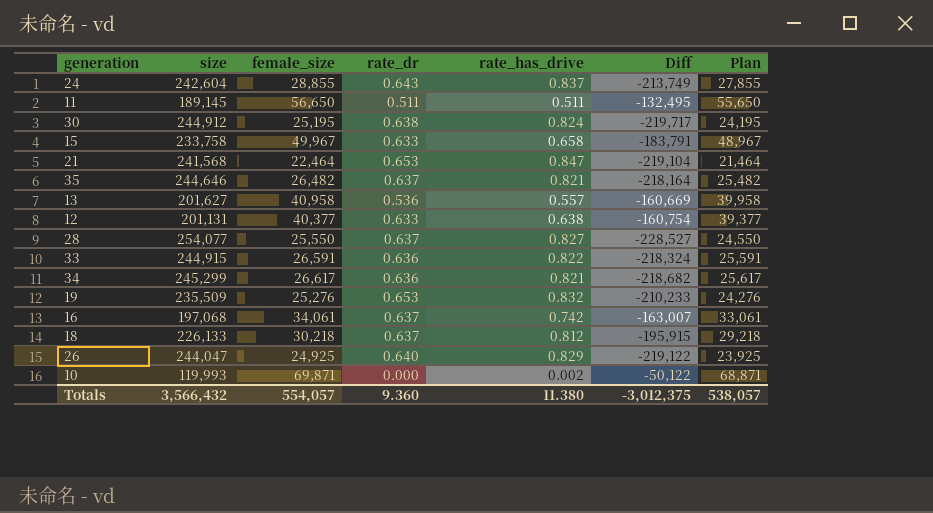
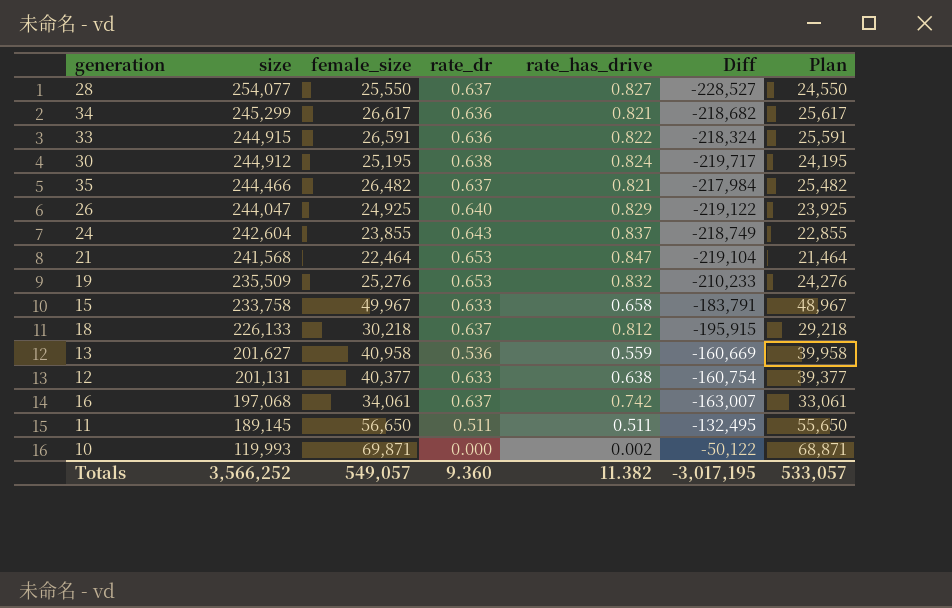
row order: none -> size descending
35 | size: 244,646 -> 244,466
35 | Diff: -218,164 -> -217,984
24 | female_size: 28,855 -> 23,855
24 | Diff: -213,749 -> -218,749
24 | Plan: 27,855 -> 22,855
13 | rate_has_drive: 0.557 -> 0.559
Totals | size: 3,566,432 -> 3,566,252
Totals | female_size: 554,057 -> 549,057
Totals | rate_has_drive: 11.380 -> 11.382
Totals | Diff: -3,012,375 -> -3,017,195
Totals | Plan: 538,057 -> 533,057

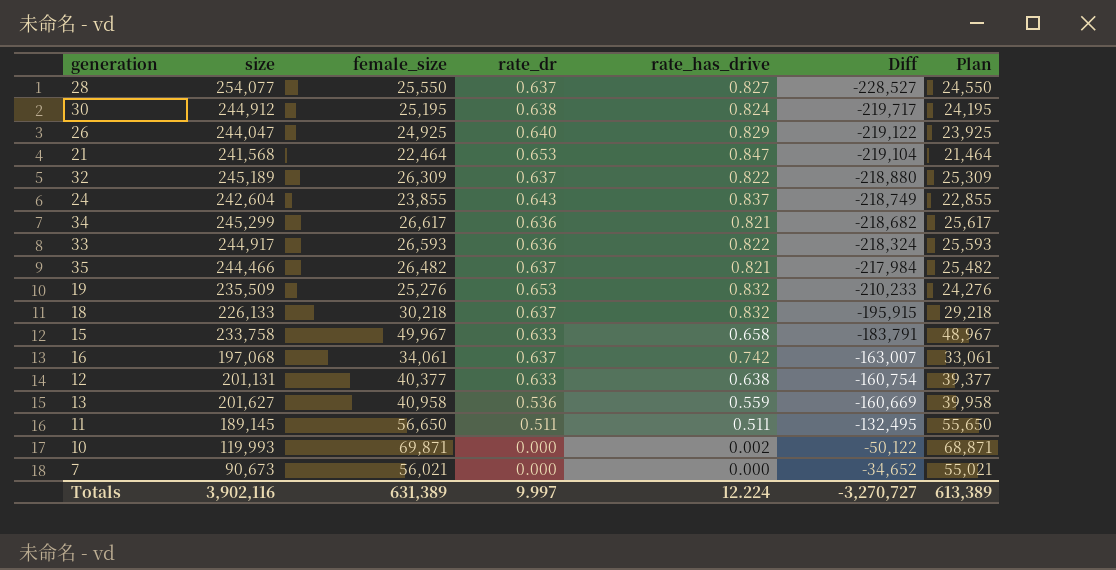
row order: size descending -> Diff ascending
row 32: none -> 245,189 | 26,309 | 0.637 | 0.822 | -218,880 | 25,309
33 | size: 244,915 -> 244,917
33 | female_size: 26,591 -> 26,593
33 | Plan: 25,591 -> 25,593
18 | rate_has_drive: 0.812 -> 0.832
row 7: none -> 90,673 | 56,021 | 0.000 | 0.000 | -34,652 | 55,021
Totals | size: 3,566,252 -> 3,902,116
Totals | female_size: 549,057 -> 631,389
Totals | rate_dr: 9.360 -> 9.997
Totals | rate_has_drive: 11.382 -> 12.224
Totals | Diff: -3,017,195 -> -3,270,727
Totals | Plan: 533,057 -> 613,389

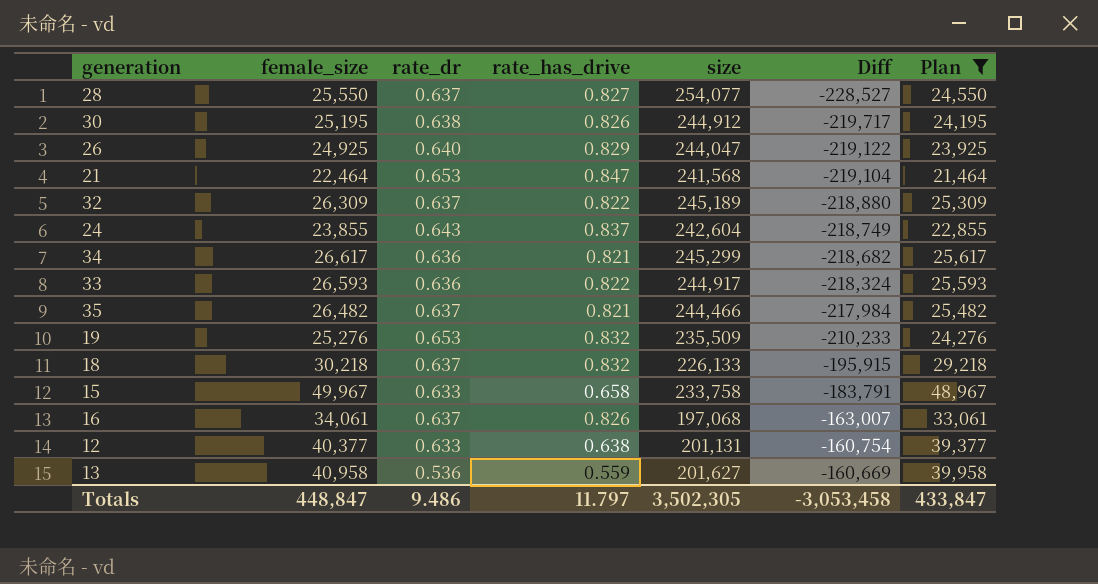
filter: none -> Plan <= 48,967
column size | position: 2 -> 5
30 | rate_has_drive: 0.824 -> 0.826
16 | rate_has_drive: 0.742 -> 0.826
Totals | female_size: 631,389 -> 448,847
Totals | rate_dr: 9.997 -> 9.486
Totals | rate_has_drive: 12.224 -> 11.797
Totals | size: 3,902,116 -> 3,502,305
Totals | Diff: -3,270,727 -> -3,053,458
Totals | Plan: 613,389 -> 433,847

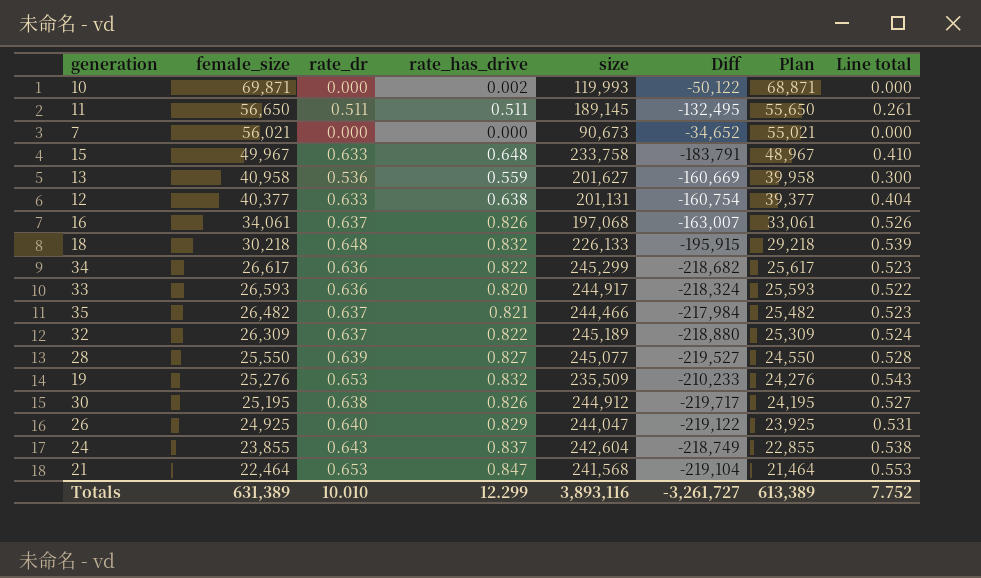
filter: Plan <= 48,967 -> none
row order: Diff ascending -> female_size descending
column Line total | formula: none -> [rate_dr] * [rate_has_drive]
15 | rate_has_drive: 0.658 -> 0.648
18 | rate_dr: 0.637 -> 0.648
34 | rate_has_drive: 0.821 -> 0.822
33 | rate_has_drive: 0.822 -> 0.820
28 | rate_dr: 0.637 -> 0.639
28 | size: 254,077 -> 245,077
28 | Diff: -228,527 -> -219,527
Totals | female_size: 448,847 -> 631,389
Totals | rate_dr: 9.486 -> 10.010
Totals | rate_has_drive: 11.797 -> 12.299
Totals | size: 3,502,305 -> 3,893,116
Totals | Diff: -3,053,458 -> -3,261,727
Totals | Plan: 433,847 -> 613,389

